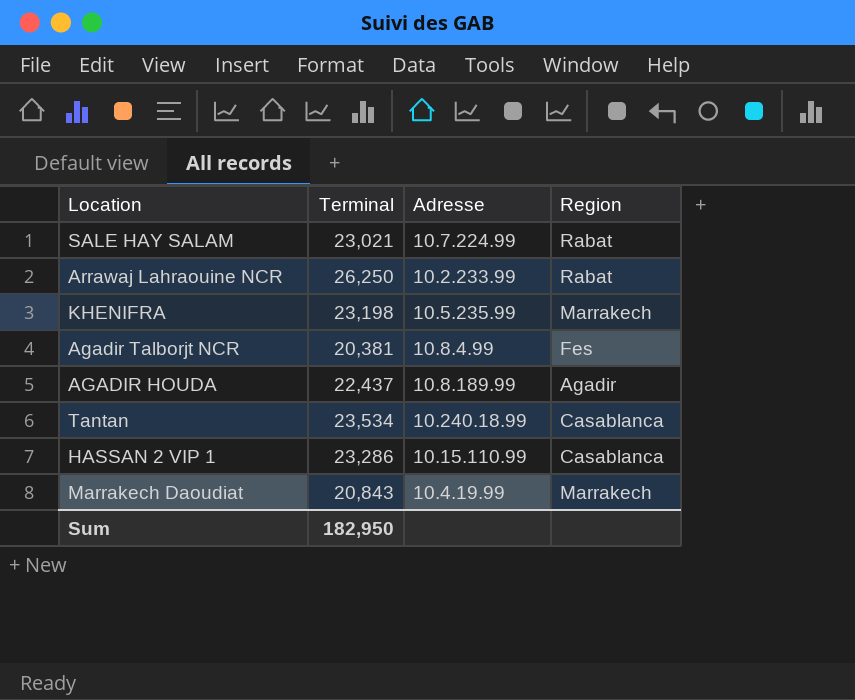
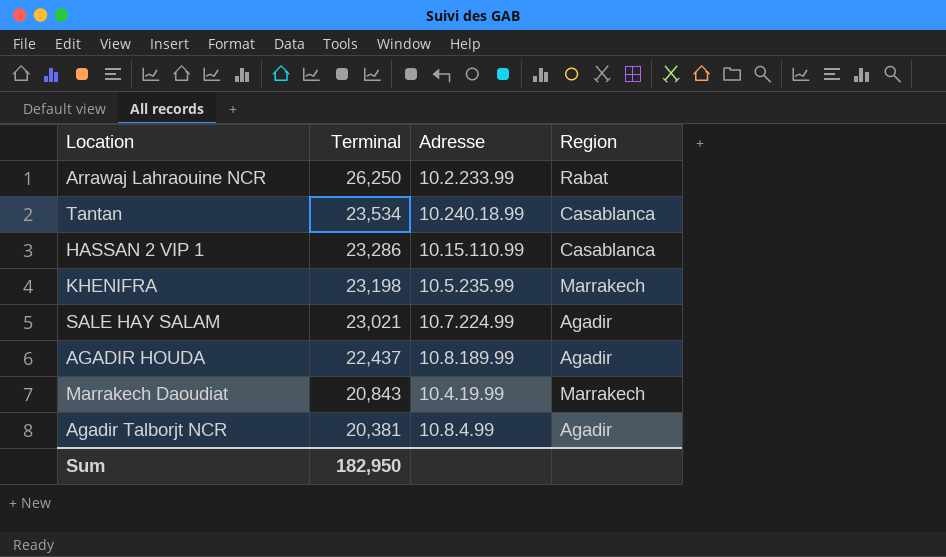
row order: none -> Terminal descending
SALE HAY SALAM | Region: Rabat -> Agadir
Agadir Talborjt NCR | Region: Fes -> Agadir

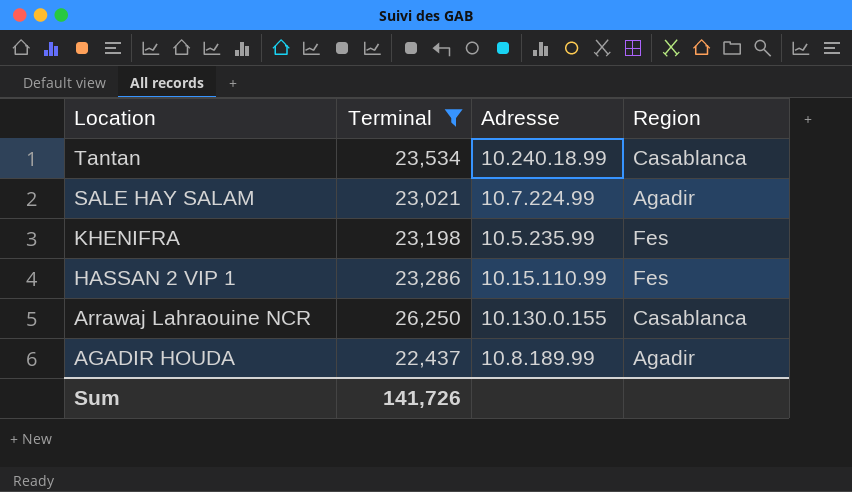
filter: none -> Terminal >= 22,437
row order: Terminal descending -> Location descending
KHENIFRA | Region: Marrakech -> Fes
HASSAN 2 VIP 1 | Region: Casablanca -> Fes
Arrawaj Lahraouine NCR | Adresse: 10.2.233.99 -> 10.130.0.155
Arrawaj Lahraouine NCR | Region: Rabat -> Casablanca
Sum | Terminal: 182,950 -> 141,726

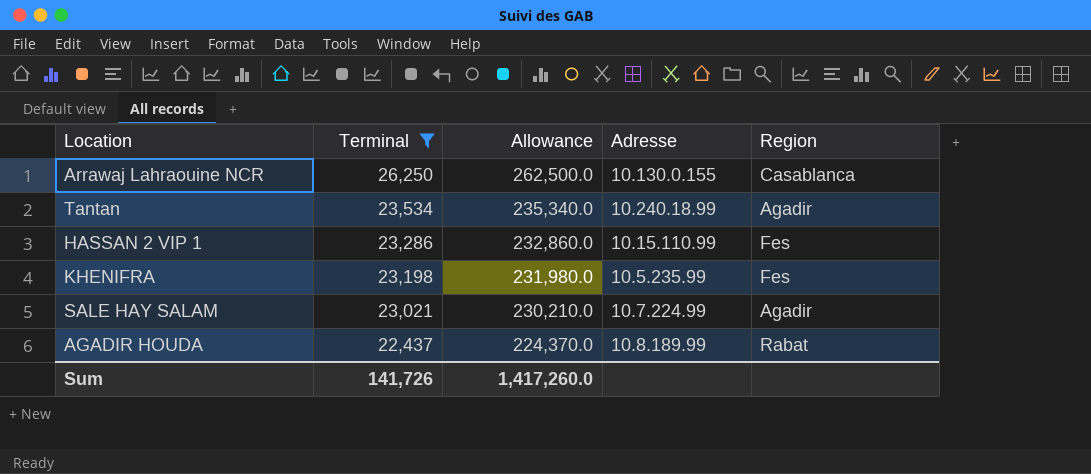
row order: Location descending -> Terminal descending
column Allowance | formula: none -> [Terminal] * 10
Tantan | Region: Casablanca -> Agadir
AGADIR HOUDA | Region: Agadir -> Rabat

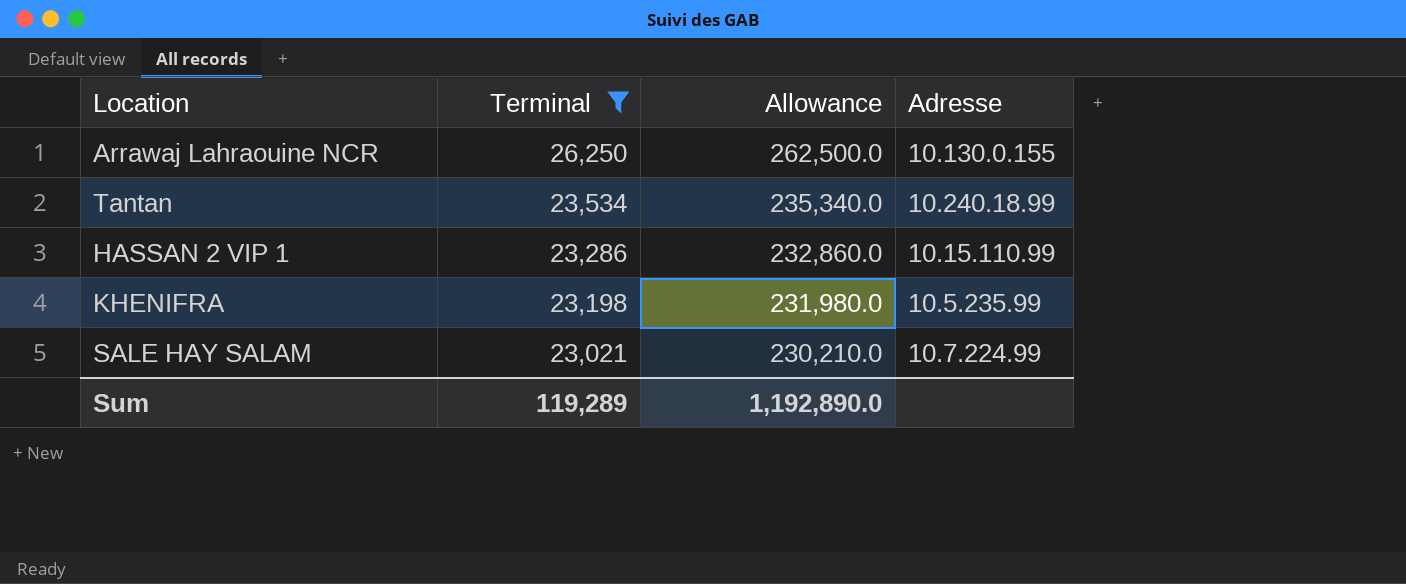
column Region | position: 5 -> none
row AGADIR HOUDA: 22,437 | 224,370.0 | 10.8.189.99 | Rabat -> none
Sum | Terminal: 141,726 -> 119,289
Sum | Allowance: 1,417,260.0 -> 1,192,890.0

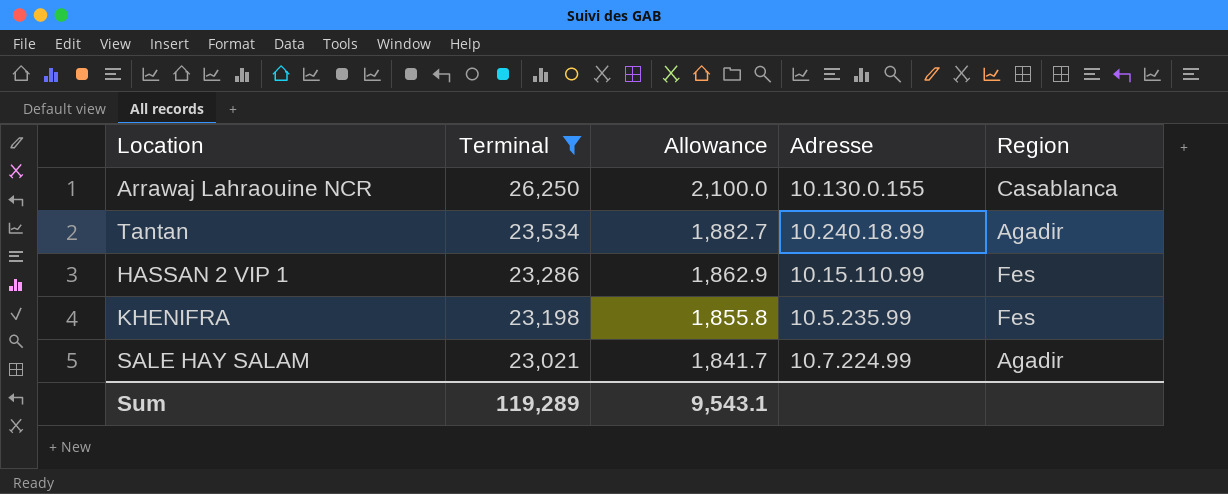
column Allowance | formula: [Terminal] * 10 -> [Terminal] * 0.08
column Region | position: none -> 5
Sum | Allowance: 1,192,890.0 -> 9,543.1

